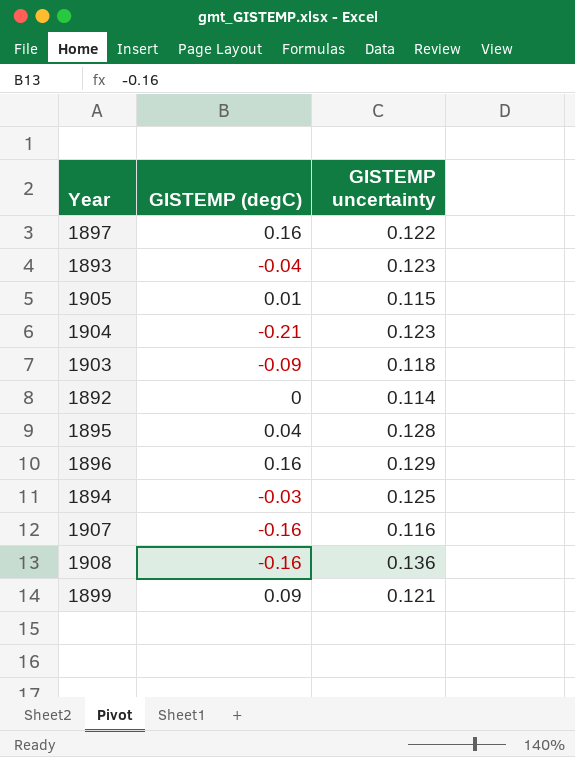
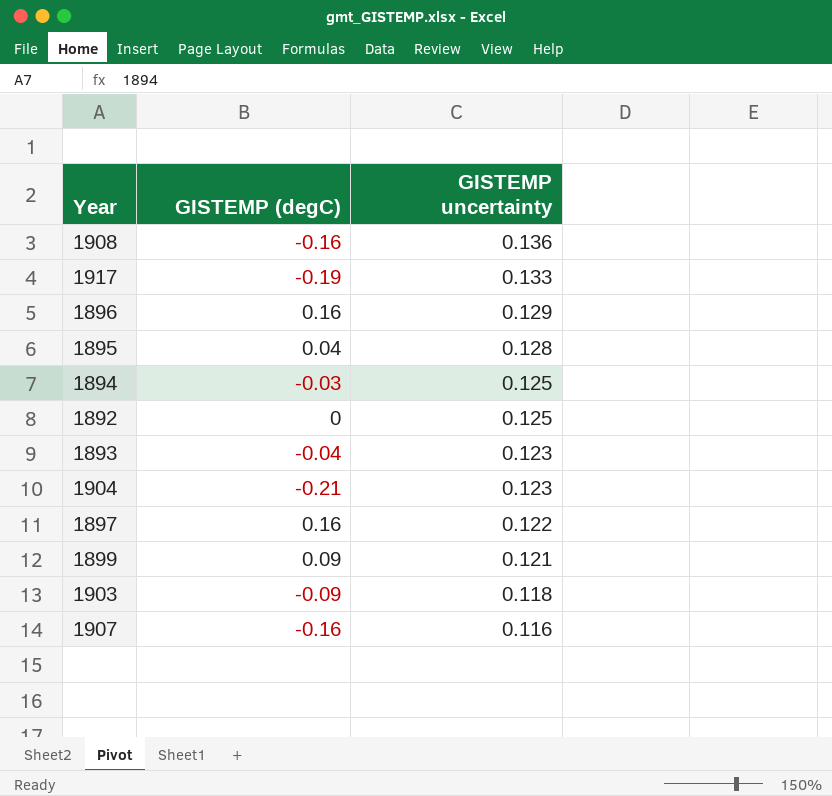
row order: none -> GISTEMP uncertainty descending
row 1905: 0.01 | 0.115 -> none
row 1917: none -> -0.19 | 0.133
1892 | GISTEMP uncertainty: 0.114 -> 0.125

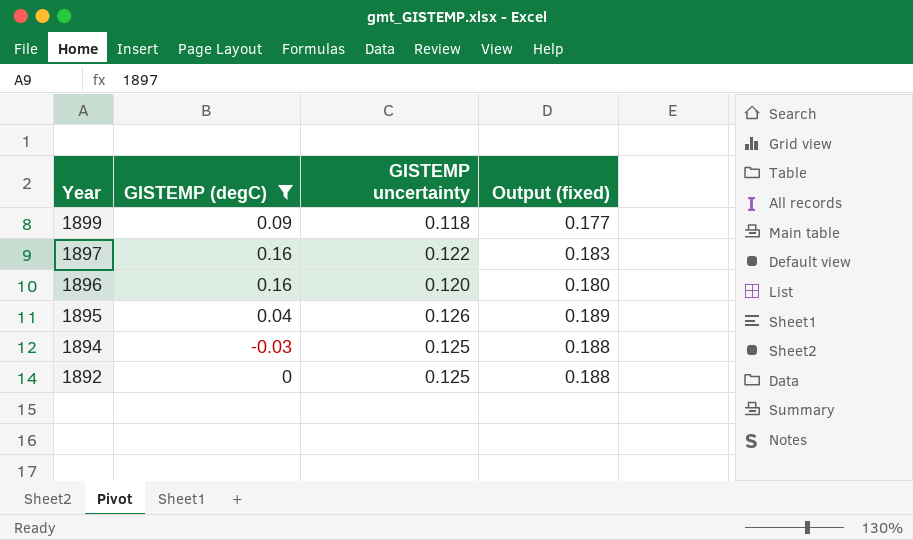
filter: none -> GISTEMP (degC) >= -0.03
row order: GISTEMP uncertainty descending -> Year descending
column Output (fixed) | formula: none -> [GISTEMP uncertainty] * 1.5
1899 | GISTEMP uncertainty: 0.121 -> 0.118
1896 | GISTEMP uncertainty: 0.129 -> 0.120
1895 | GISTEMP uncertainty: 0.128 -> 0.126

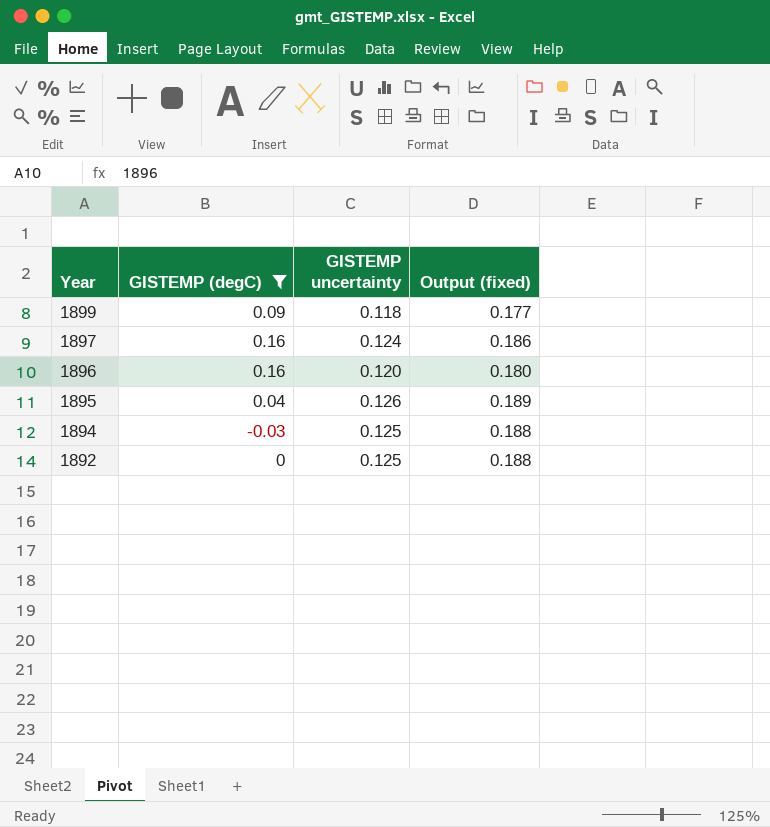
1897 | GISTEMP uncertainty: 0.122 -> 0.124
1897 | Output (fixed): 0.183 -> 0.186

